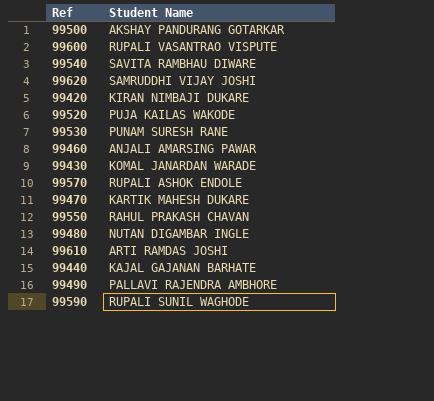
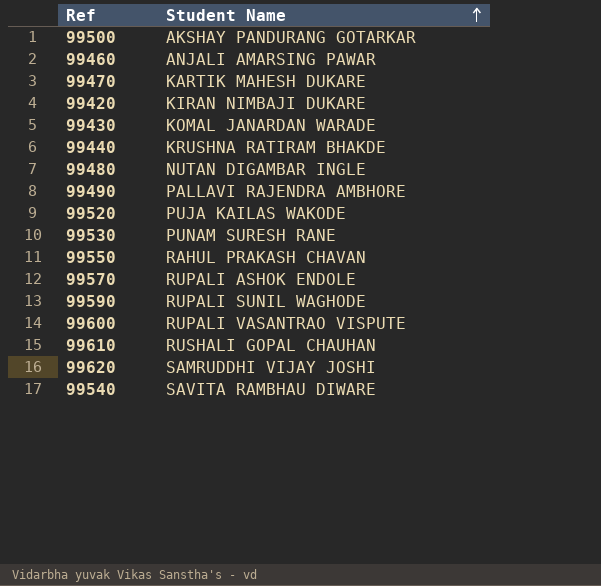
row order: none -> Student Name ascending
99440 | Student Name: KAJAL GAJANAN BARHATE -> KRUSHNA RATIRAM BHAKDE
99610 | Student Name: ARTI RAMDAS JOSHI -> RUSHALI GOPAL CHAUHAN

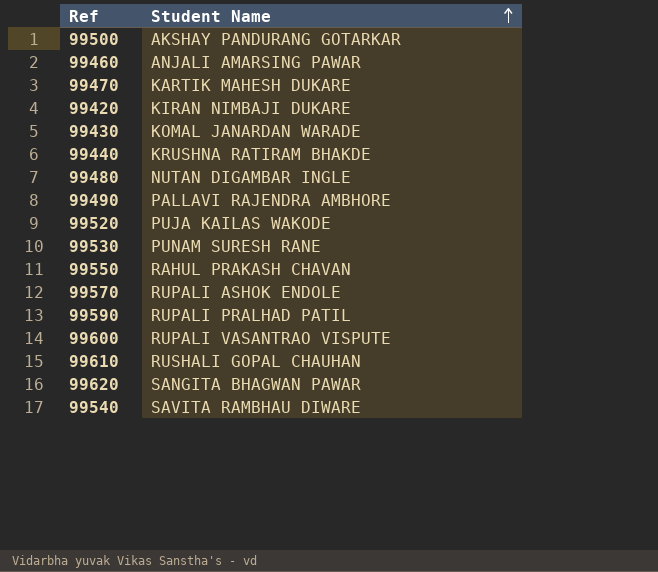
99590 | Student Name: RUPALI SUNIL WAGHODE -> RUPALI PRALHAD PATIL
99620 | Student Name: SAMRUDDHI VIJAY JOSHI -> SANGITA BHAGWAN PAWAR

